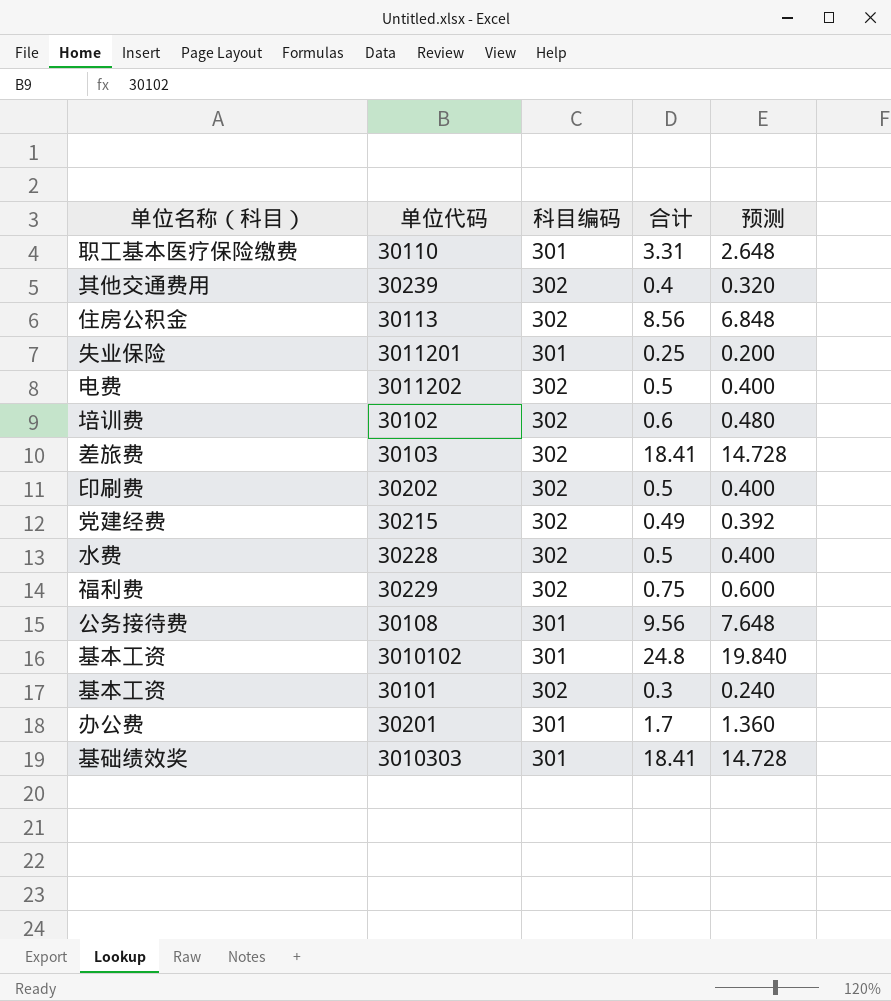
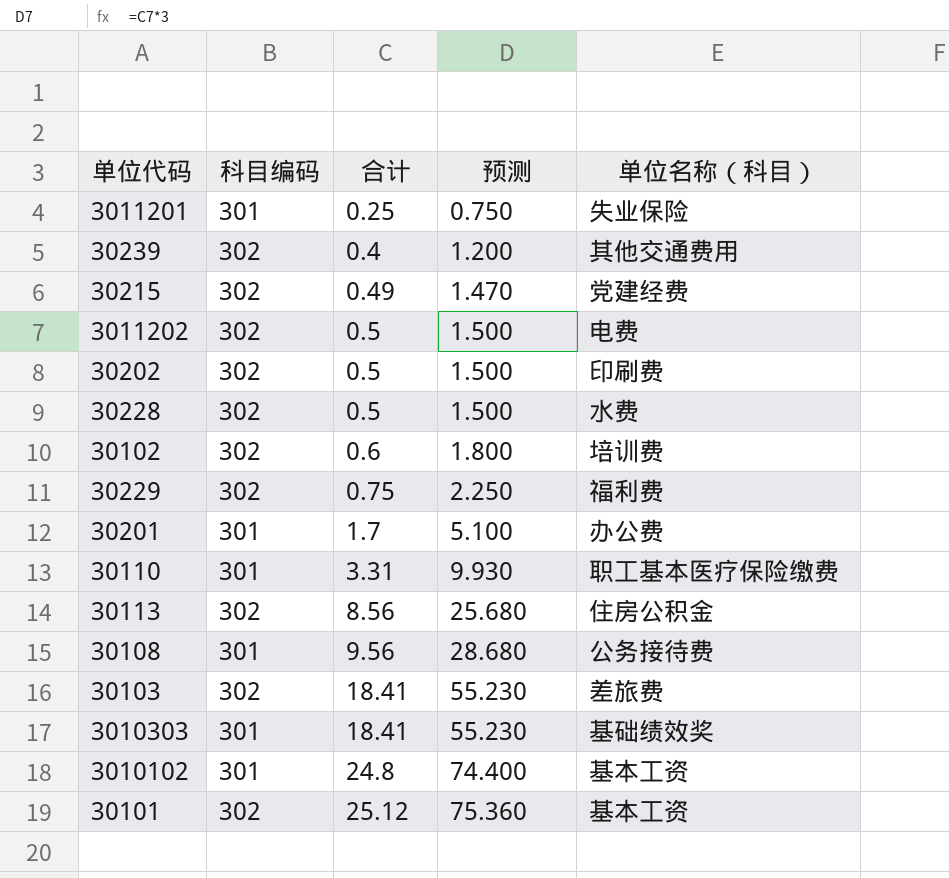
row order: none -> 合计 ascending
column 预测 | formula: [合计] * 0.8 -> [合计] * 3
column 单位名称（科目） | position: 1 -> 5
30101 | 合计: 0.3 -> 25.12

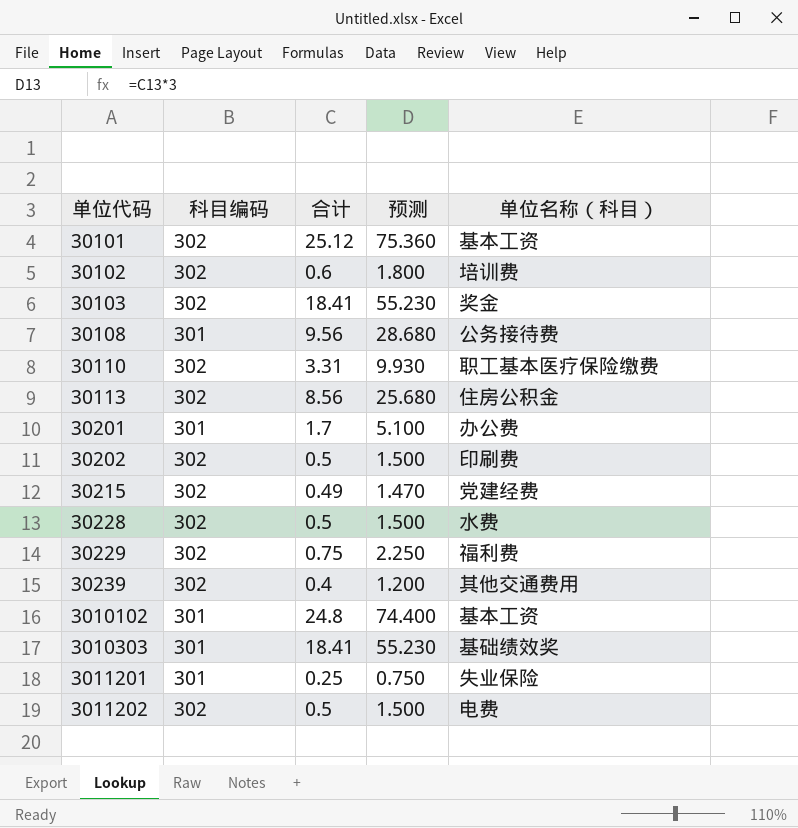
row order: 合计 ascending -> 单位代码 ascending
30103 | 单位名称（科目）: 差旅费 -> 奖金
30110 | 科目编码: 301 -> 302

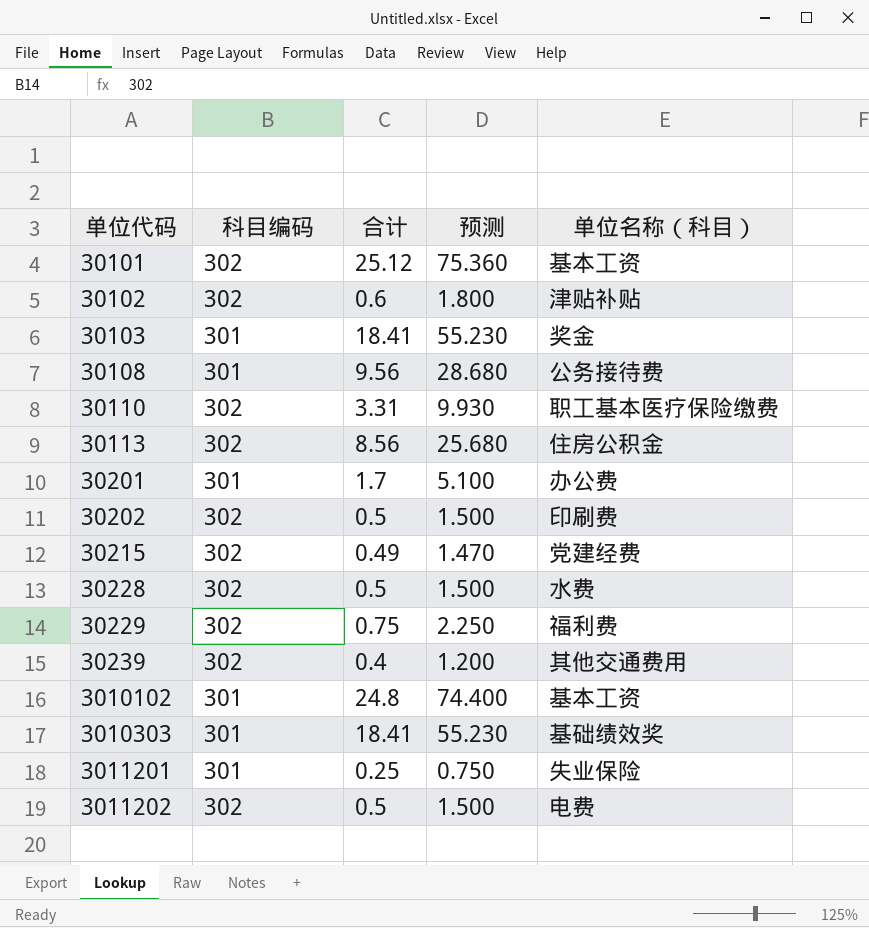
30102 | 单位名称（科目）: 培训费 -> 津贴补贴
30103 | 科目编码: 302 -> 301

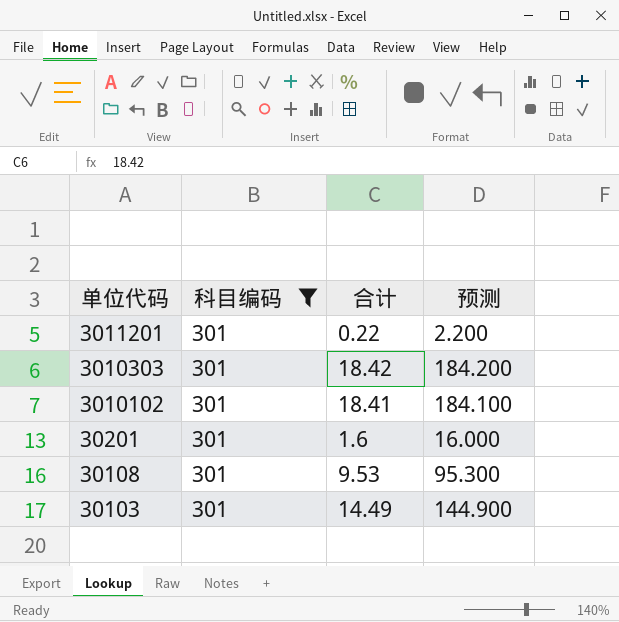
filter: none -> 科目编码 = 301
row order: 单位代码 ascending -> 单位代码 descending
column 单位名称（科目） | position: 5 -> none
column 预测 | formula: [合计] * 3 -> [合计] * 10
3011201 | 合计: 0.25 -> 0.22
3010303 | 合计: 18.41 -> 18.42
3010102 | 合计: 24.8 -> 18.41
30201 | 合计: 1.7 -> 1.6
30108 | 合计: 9.56 -> 9.53
30103 | 合计: 18.41 -> 14.49

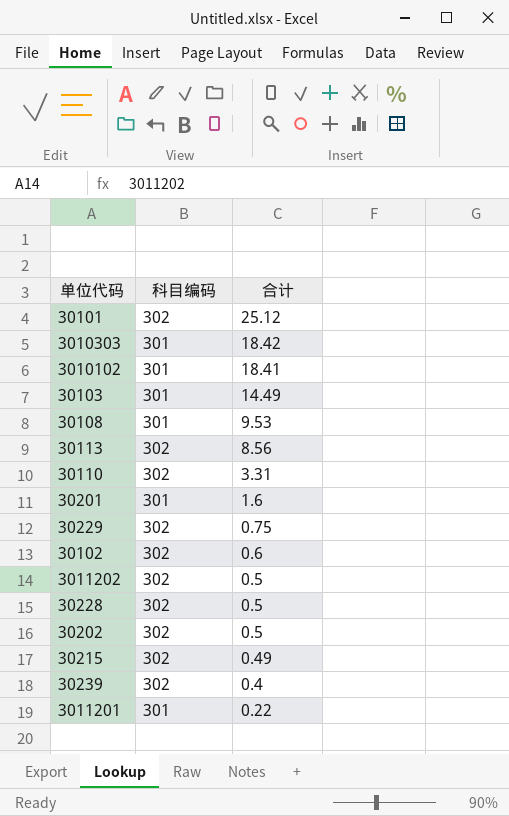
filter: 科目编码 = 301 -> none
row order: 单位代码 descending -> 合计 descending
column 预测 | formula: [合计] * 10 -> none

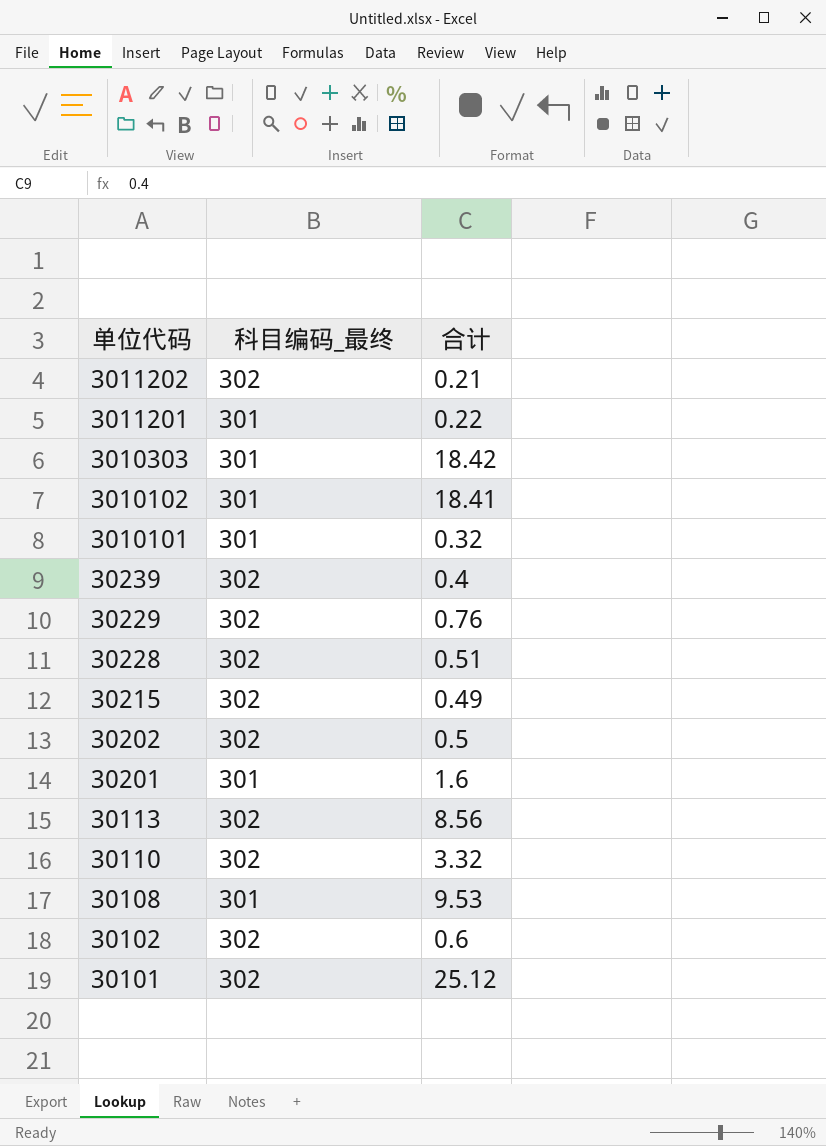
row order: 合计 descending -> 单位代码 descending
column name: 科目编码 -> 科目编码_最终
row 30103: 301 | 14.49 -> none
3011202 | 合计: 0.5 -> 0.21
row 3010101: none -> 301 | 0.32
30229 | 合计: 0.75 -> 0.76
30228 | 合计: 0.5 -> 0.51
30110 | 合计: 3.31 -> 3.32

